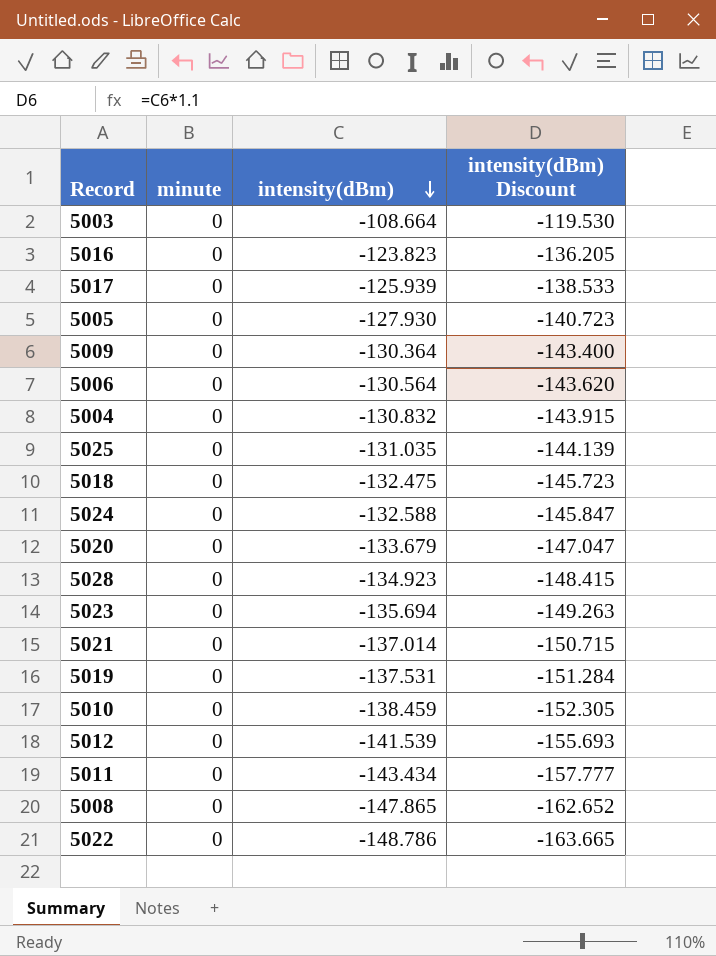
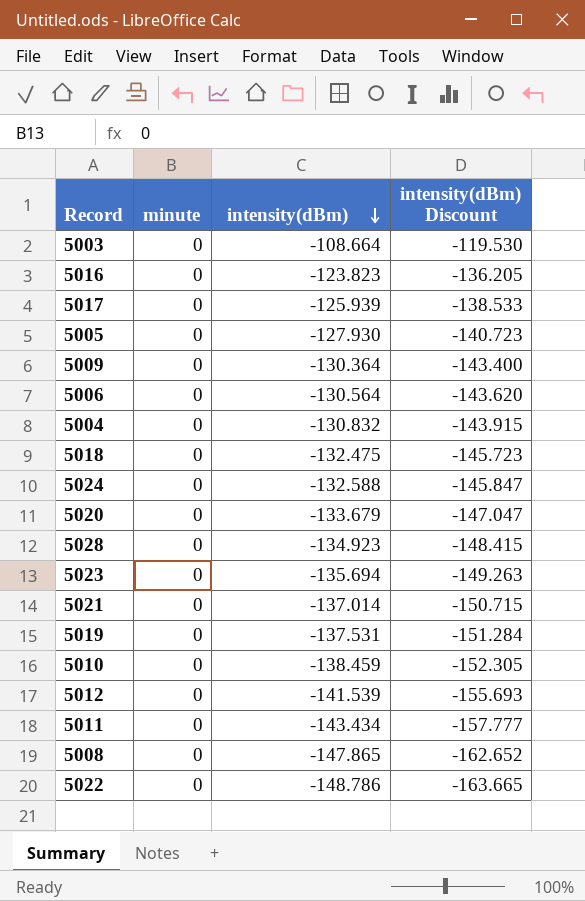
row 5025: 0 | -131.035 | -144.139 -> none

